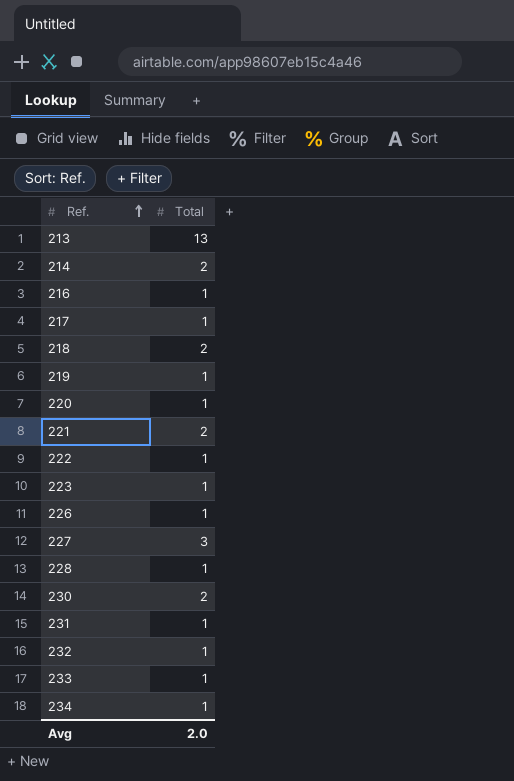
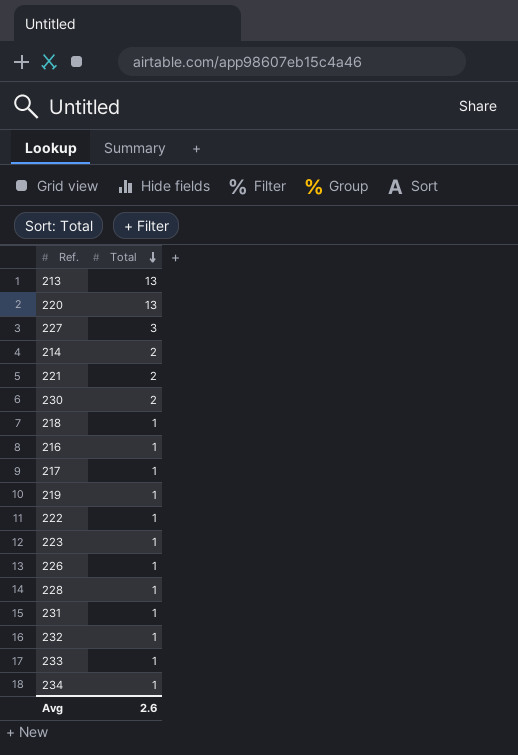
row order: Ref. ascending -> Total descending
220 | Total: 1 -> 13
218 | Total: 2 -> 1
Avg | Total: 2.0 -> 2.6

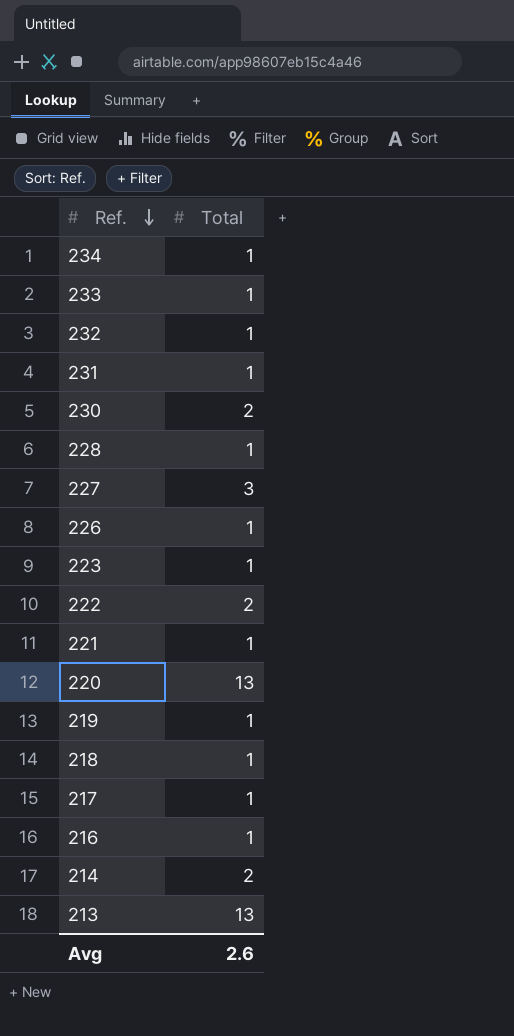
row order: Total descending -> Ref. descending
222 | Total: 1 -> 2
221 | Total: 2 -> 1

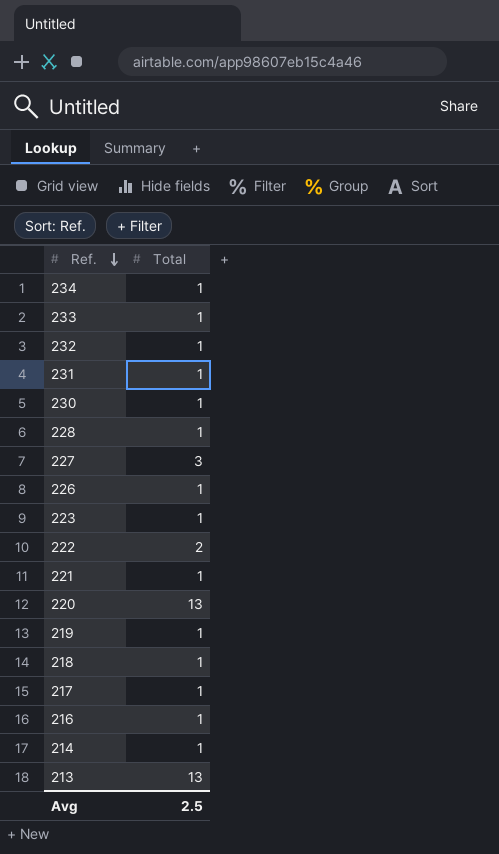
230 | Total: 2 -> 1
214 | Total: 2 -> 1
Avg | Total: 2.6 -> 2.5

